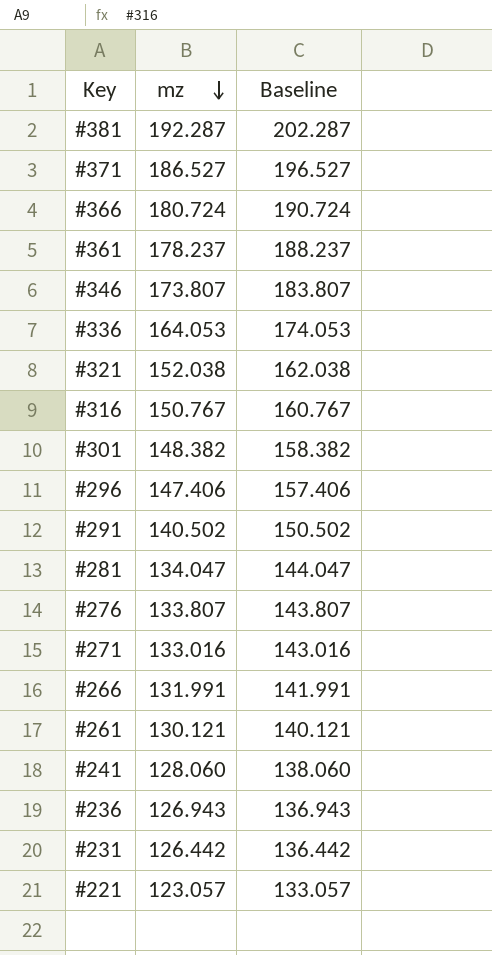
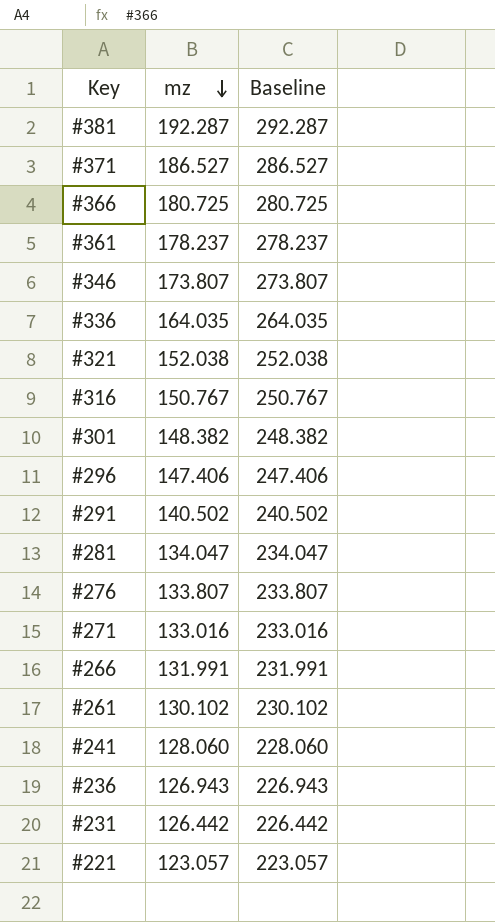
column Baseline | formula: [mz] + 10 -> [mz] + 100
#366 | mz: 180.724 -> 180.725
#336 | mz: 164.053 -> 164.035
#261 | mz: 130.121 -> 130.102

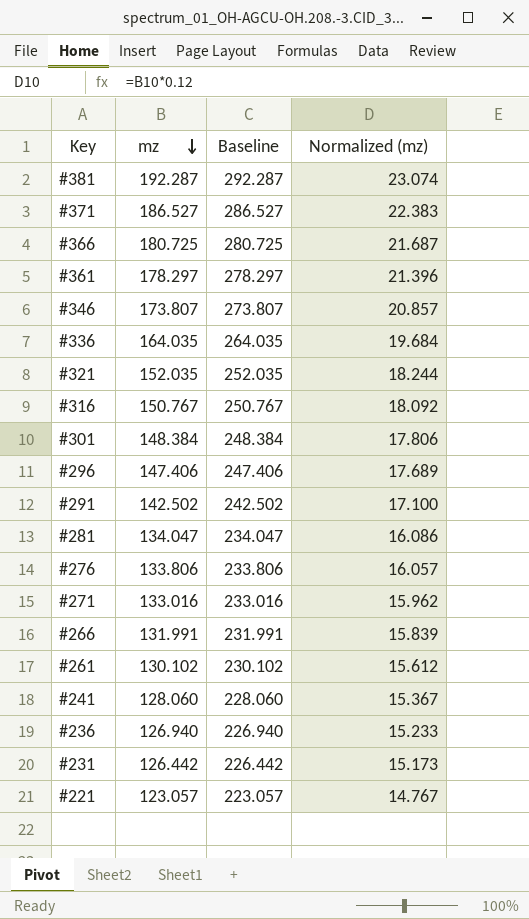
column Normalized (mz) | formula: none -> [mz] * 0.12
#361 | mz: 178.237 -> 178.297
#361 | Baseline: 278.237 -> 278.297
#321 | mz: 152.038 -> 152.035
#321 | Baseline: 252.038 -> 252.035
#301 | mz: 148.382 -> 148.384
#301 | Baseline: 248.382 -> 248.384
#291 | mz: 140.502 -> 142.502
#291 | Baseline: 240.502 -> 242.502
#276 | mz: 133.807 -> 133.806
#276 | Baseline: 233.807 -> 233.806
#236 | mz: 126.943 -> 126.940
#236 | Baseline: 226.943 -> 226.940

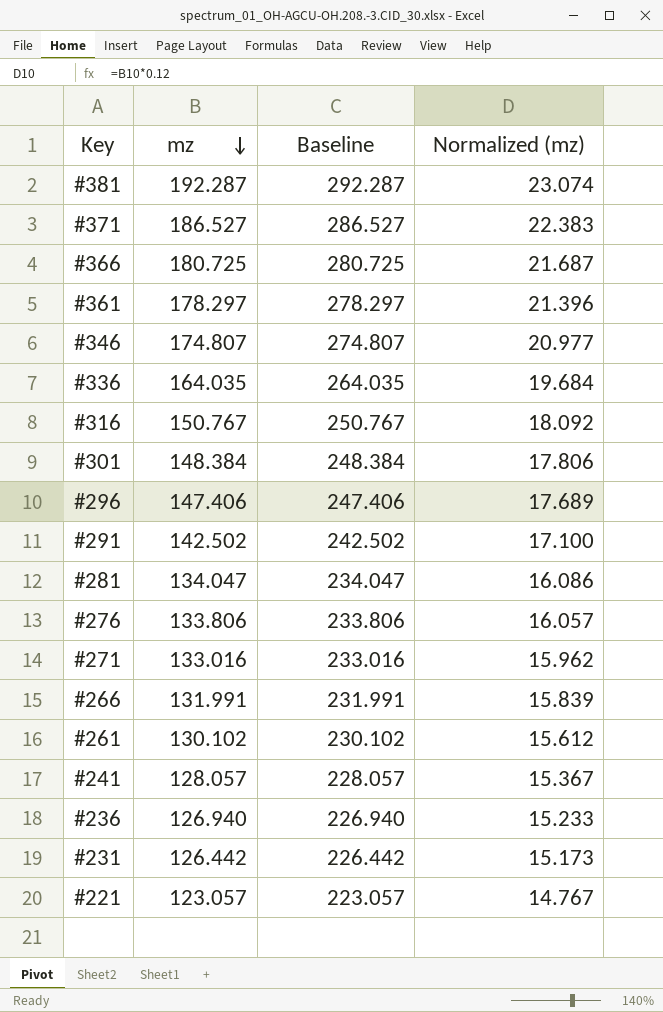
row #321: 152.035 | 252.035 | 18.244 -> none
#346 | mz: 173.807 -> 174.807
#346 | Baseline: 273.807 -> 274.807
#346 | Normalized (mz): 20.857 -> 20.977
#241 | mz: 128.060 -> 128.057
#241 | Baseline: 228.060 -> 228.057

